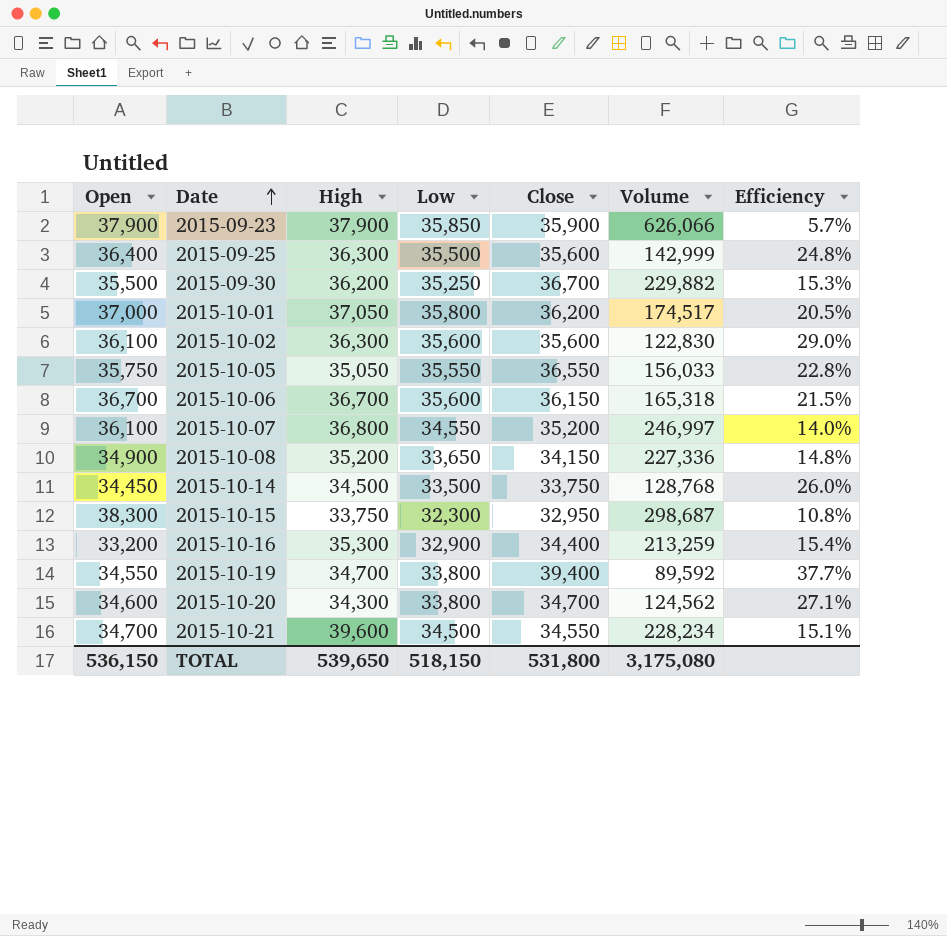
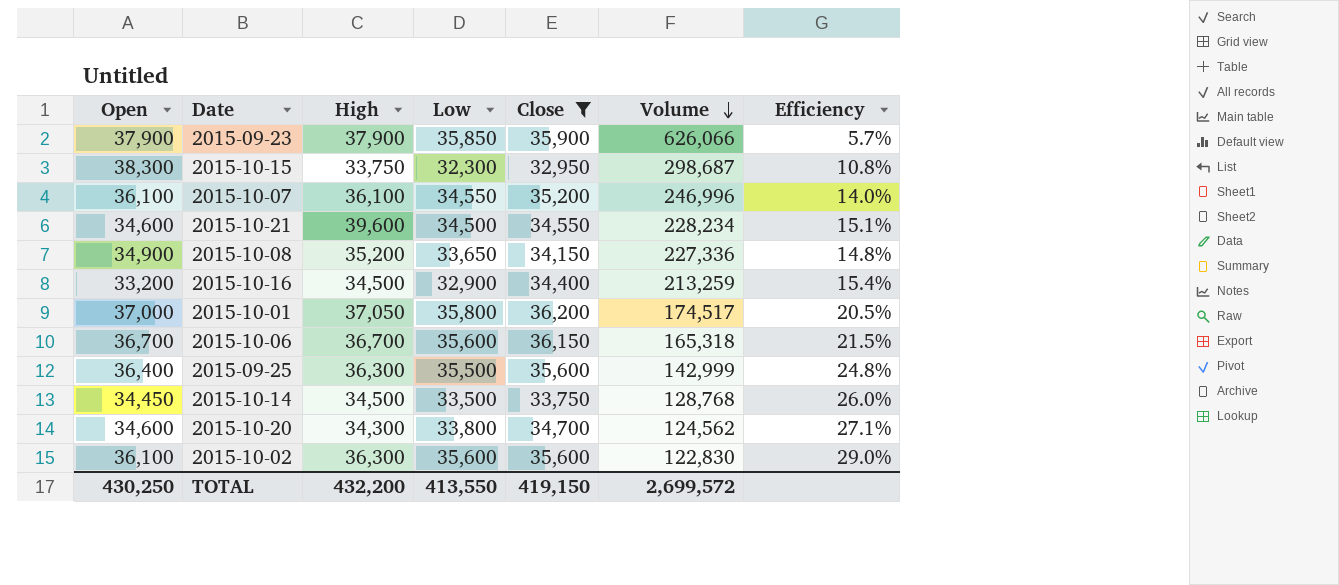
filter: none -> Close <= 36,200
row order: Date ascending -> Volume descending
2015-10-07 | High: 36,800 -> 36,100
2015-10-07 | Volume: 246,997 -> 246,996
2015-10-21 | Open: 34,700 -> 34,600
2015-10-16 | High: 35,300 -> 34,500
TOTAL | Open: 536,150 -> 430,250
TOTAL | High: 539,650 -> 432,200
TOTAL | Low: 518,150 -> 413,550
TOTAL | Close: 531,800 -> 419,150
TOTAL | Volume: 3,175,080 -> 2,699,572

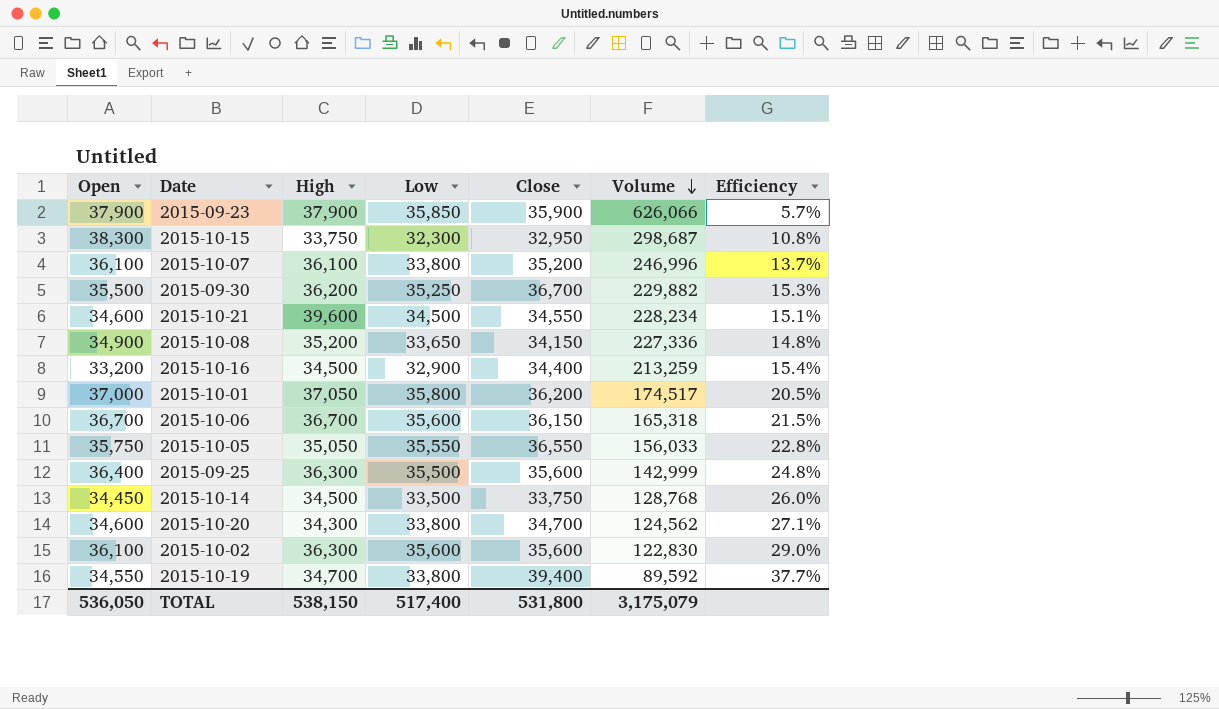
filter: Close <= 36,200 -> none
2015-10-07 | Low: 34,550 -> 33,800
2015-10-07 | Efficiency: 14.0% -> 13.7%
TOTAL | Open: 430,250 -> 536,050
TOTAL | High: 432,200 -> 538,150
TOTAL | Low: 413,550 -> 517,400
TOTAL | Close: 419,150 -> 531,800
TOTAL | Volume: 2,699,572 -> 3,175,079

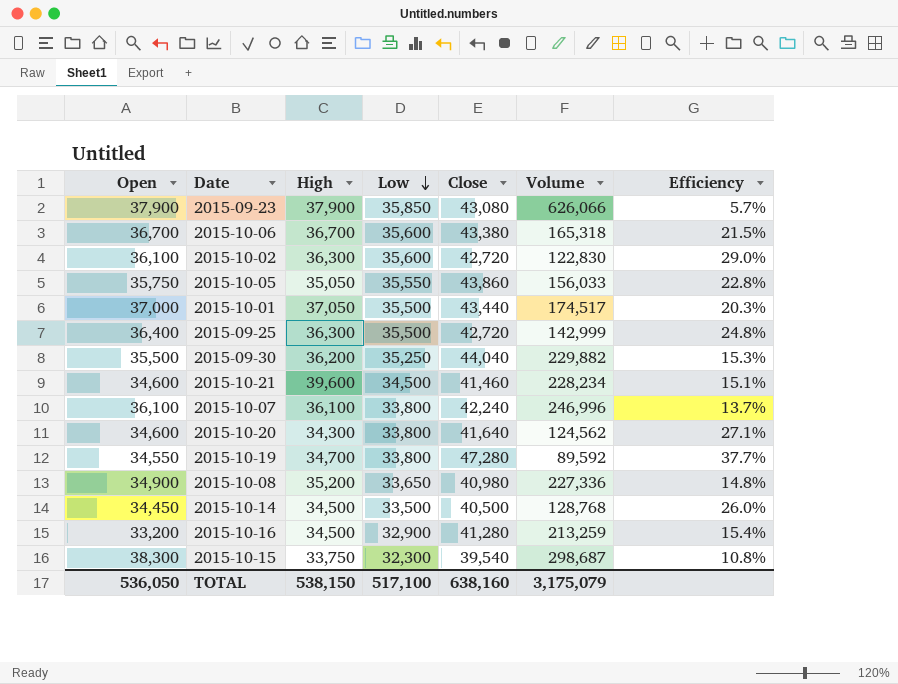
row order: Volume descending -> Low descending
2015-09-23 | Close: 35,900 -> 43,080
2015-10-06 | Close: 36,150 -> 43,380
2015-10-02 | Close: 35,600 -> 42,720
2015-10-05 | Close: 36,550 -> 43,860
2015-10-01 | Low: 35,800 -> 35,500
2015-10-01 | Close: 36,200 -> 43,440
2015-10-01 | Efficiency: 20.5% -> 20.3%
2015-09-25 | Close: 35,600 -> 42,720
2015-09-30 | Close: 36,700 -> 44,040
2015-10-21 | Close: 34,550 -> 41,460
2015-10-07 | Close: 35,200 -> 42,240
2015-10-20 | Close: 34,700 -> 41,640
2015-10-19 | Close: 39,400 -> 47,280
2015-10-08 | Close: 34,150 -> 40,980
2015-10-14 | Close: 33,750 -> 40,500
2015-10-16 | Close: 34,400 -> 41,280
2015-10-15 | Close: 32,950 -> 39,540
TOTAL | Low: 517,400 -> 517,100
TOTAL | Close: 531,800 -> 638,160

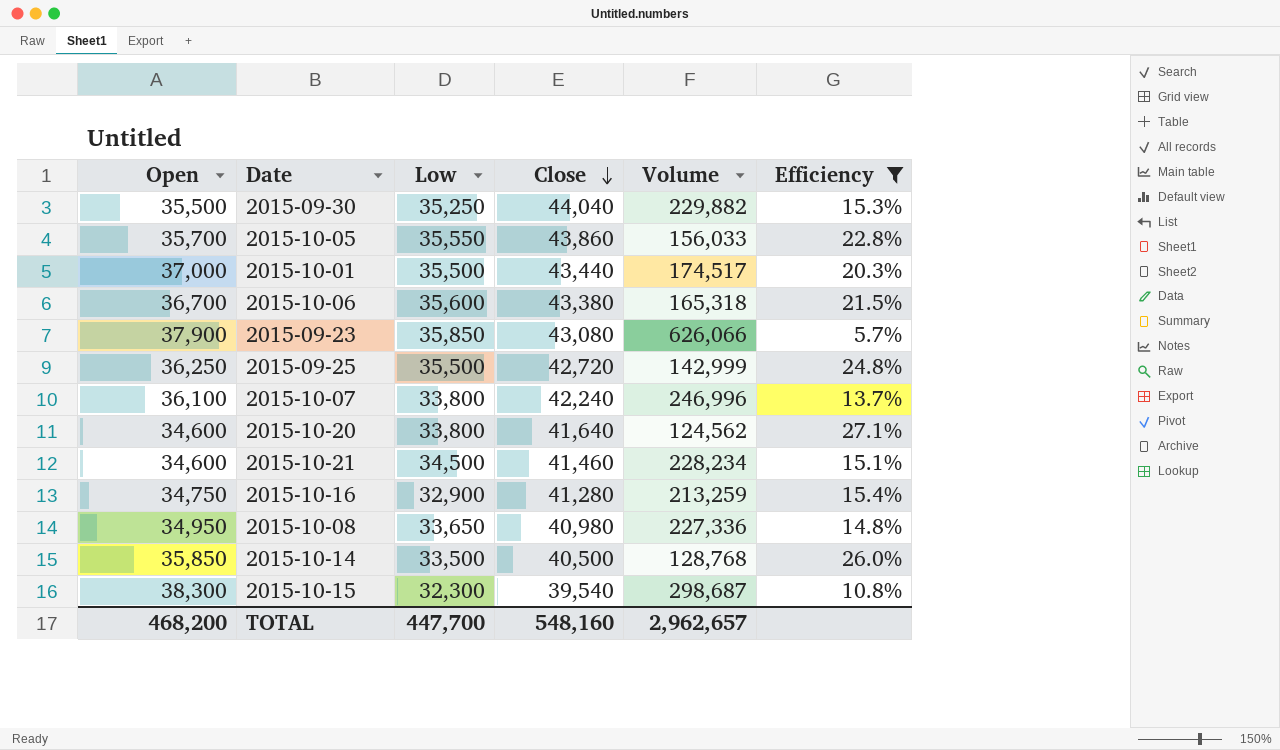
filter: none -> Efficiency <= 27.1%
row order: Low descending -> Close descending
column High | position: 3 -> none
2015-10-05 | Open: 35,750 -> 35,700
2015-09-25 | Open: 36,400 -> 36,250
2015-10-16 | Open: 33,200 -> 34,750
2015-10-08 | Open: 34,900 -> 34,950
2015-10-14 | Open: 34,450 -> 35,850
TOTAL | Open: 536,050 -> 468,200
TOTAL | Low: 517,100 -> 447,700
TOTAL | Close: 638,160 -> 548,160
TOTAL | Volume: 3,175,079 -> 2,962,657

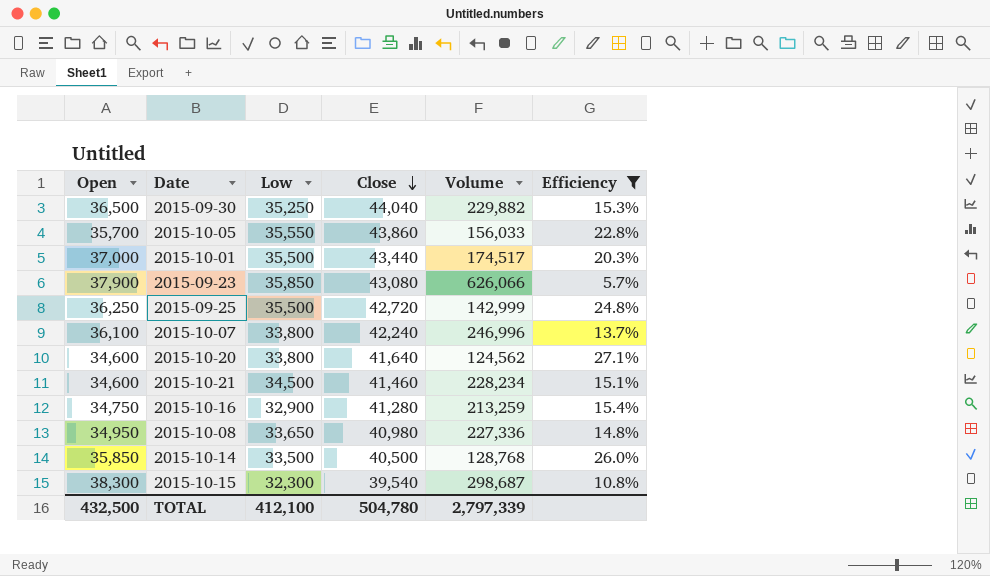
row 2015-10-06: 36,700 | 35,600 | 43,380 | 165,318 | 21.5% -> none
2015-09-30 | Open: 35,500 -> 36,500
TOTAL | Open: 468,200 -> 432,500
TOTAL | Low: 447,700 -> 412,100
TOTAL | Close: 548,160 -> 504,780
TOTAL | Volume: 2,962,657 -> 2,797,339

